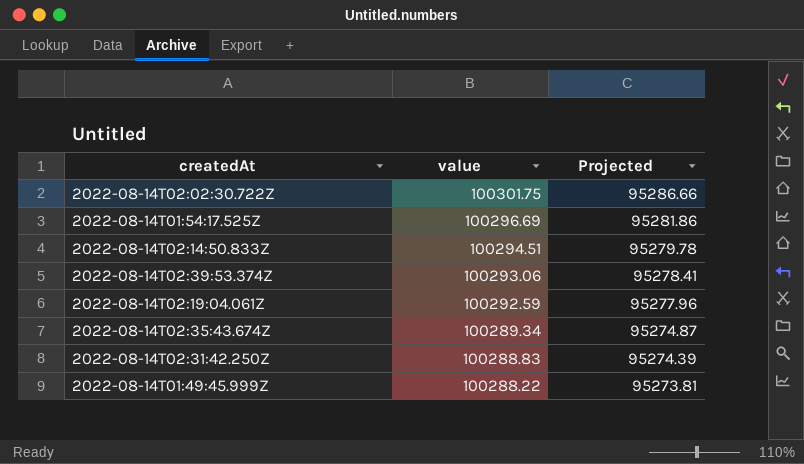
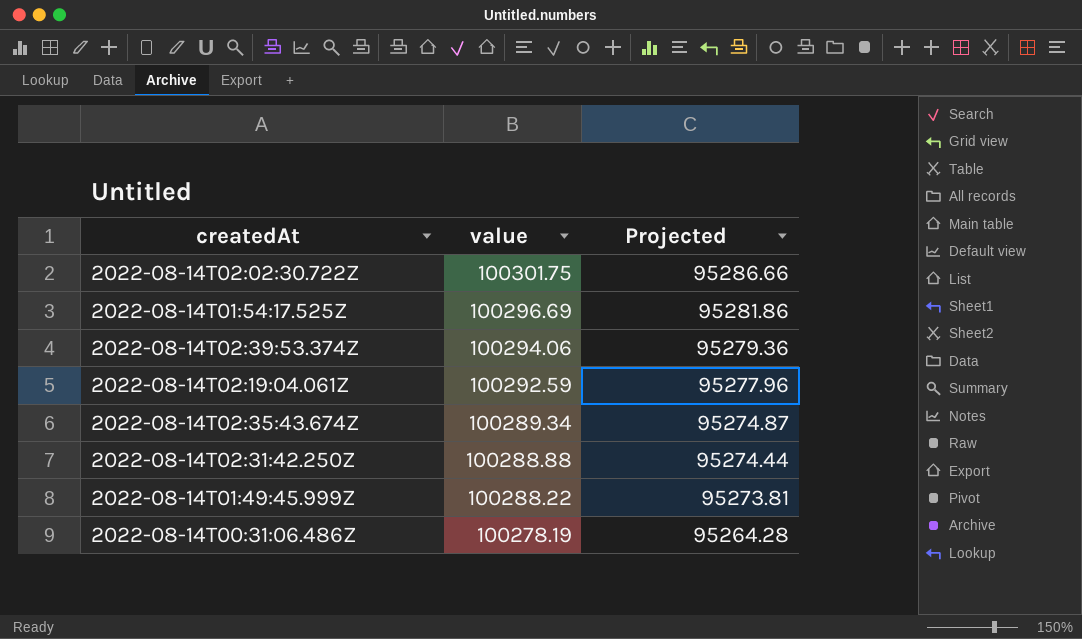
row 2022-08-14T02:14:50.833Z: 100294.51 | 95279.78 -> none
2022-08-14T02:39:53.374Z | value: 100293.06 -> 100294.06
2022-08-14T02:39:53.374Z | Projected: 95278.41 -> 95279.36
2022-08-14T02:31:42.250Z | value: 100288.83 -> 100288.88
2022-08-14T02:31:42.250Z | Projected: 95274.39 -> 95274.44
row 2022-08-14T00:31:06.486Z: none -> 100278.19 | 95264.28

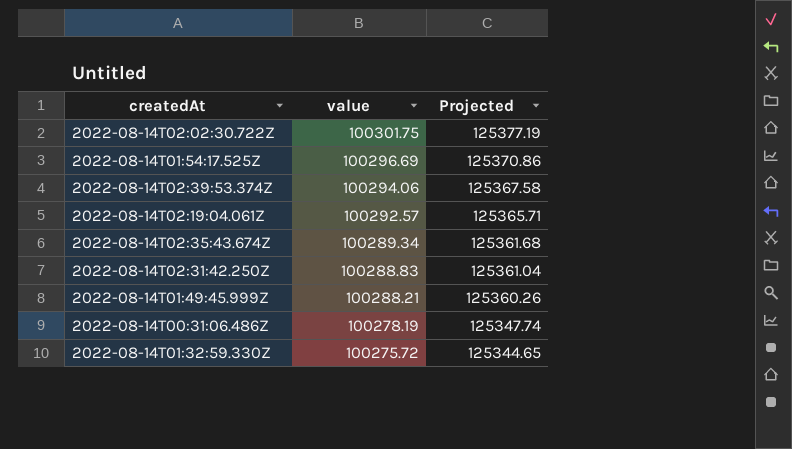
column Projected | formula: [value] * 0.95 -> [value] * 1.25
2022-08-14T02:19:04.061Z | value: 100292.59 -> 100292.57
2022-08-14T02:31:42.250Z | value: 100288.88 -> 100288.83
2022-08-14T01:49:45.999Z | value: 100288.22 -> 100288.21
row 2022-08-14T01:32:59.330Z: none -> 100275.72 | 125344.65

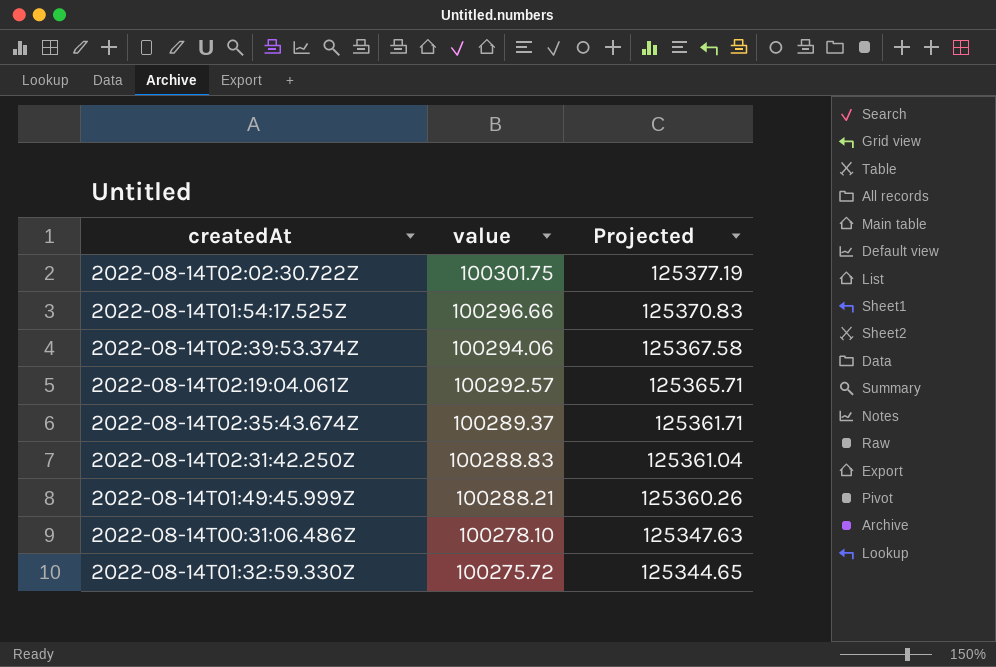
2022-08-14T01:54:17.525Z | value: 100296.69 -> 100296.66
2022-08-14T01:54:17.525Z | Projected: 125370.86 -> 125370.83
2022-08-14T02:35:43.674Z | value: 100289.34 -> 100289.37
2022-08-14T02:35:43.674Z | Projected: 125361.68 -> 125361.71
2022-08-14T00:31:06.486Z | value: 100278.19 -> 100278.10
2022-08-14T00:31:06.486Z | Projected: 125347.74 -> 125347.63

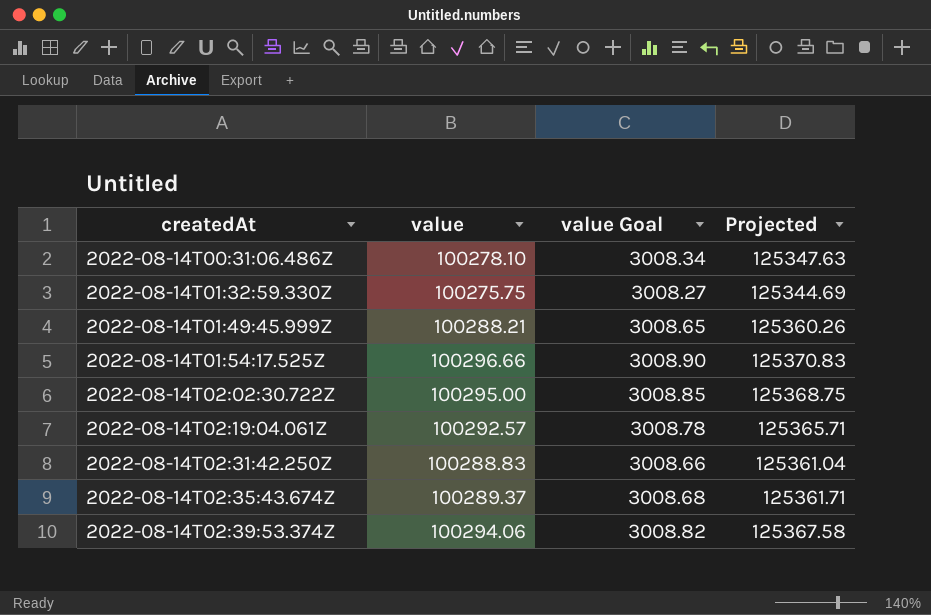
row order: value descending -> createdAt ascending
column value Goal | formula: none -> [value] * 0.03
2022-08-14T01:32:59.330Z | value: 100275.72 -> 100275.75
2022-08-14T01:32:59.330Z | Projected: 125344.65 -> 125344.69
2022-08-14T02:02:30.722Z | value: 100301.75 -> 100295.00
2022-08-14T02:02:30.722Z | Projected: 125377.19 -> 125368.75

